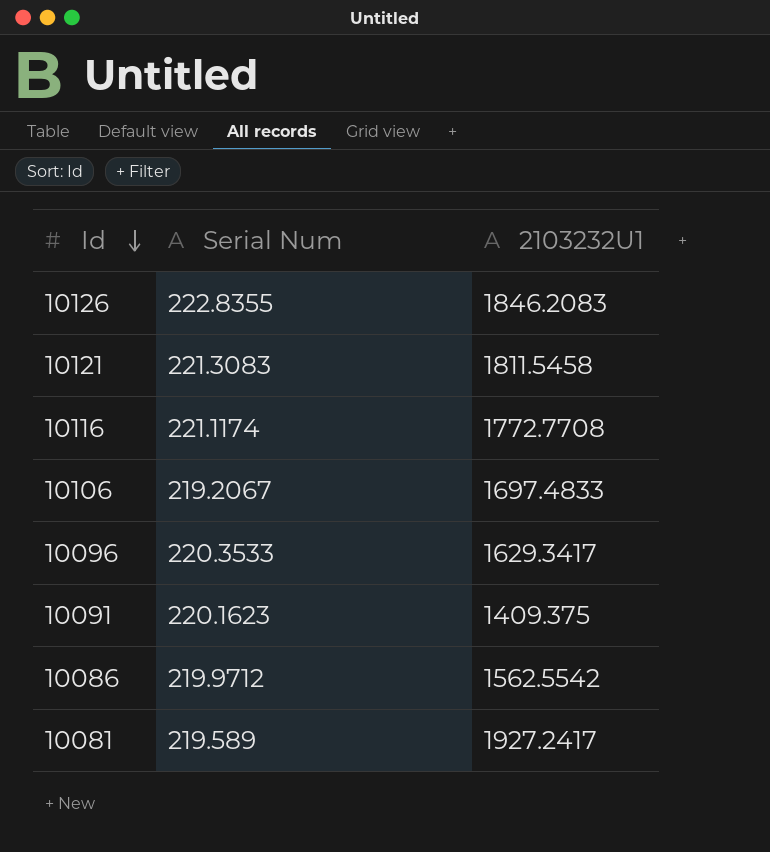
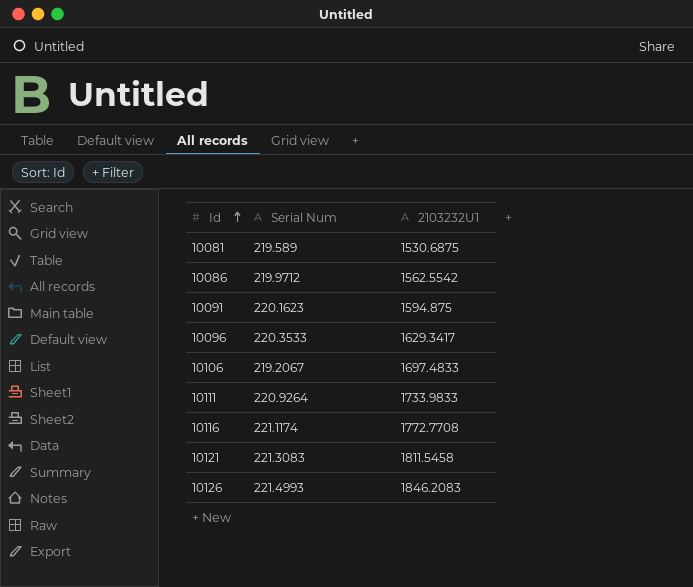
row order: Id descending -> Id ascending
10081 | 2103232U1: 1927.2417 -> 1530.6875
10091 | 2103232U1: 1409.375 -> 1594.875
row 10111: none -> 220.9264 | 1733.9833
10126 | Serial Num: 222.8355 -> 221.4993

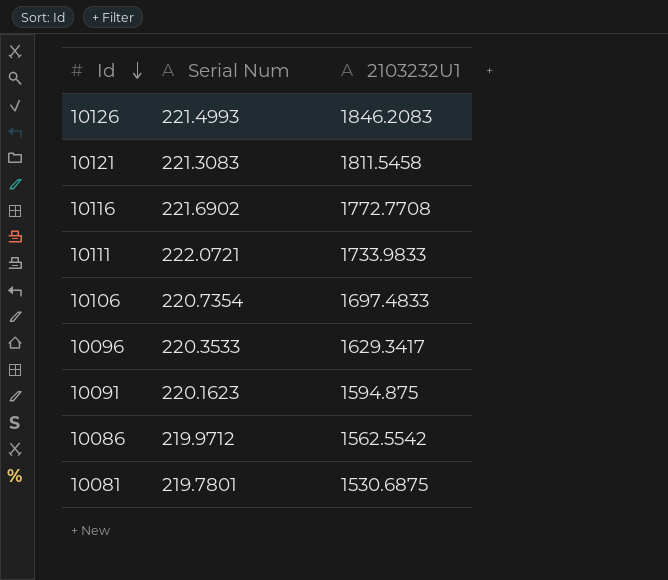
row order: Id ascending -> Id descending
10116 | Serial Num: 221.1174 -> 221.6902
10111 | Serial Num: 220.9264 -> 222.0721
10106 | Serial Num: 219.2067 -> 220.7354
10081 | Serial Num: 219.589 -> 219.7801

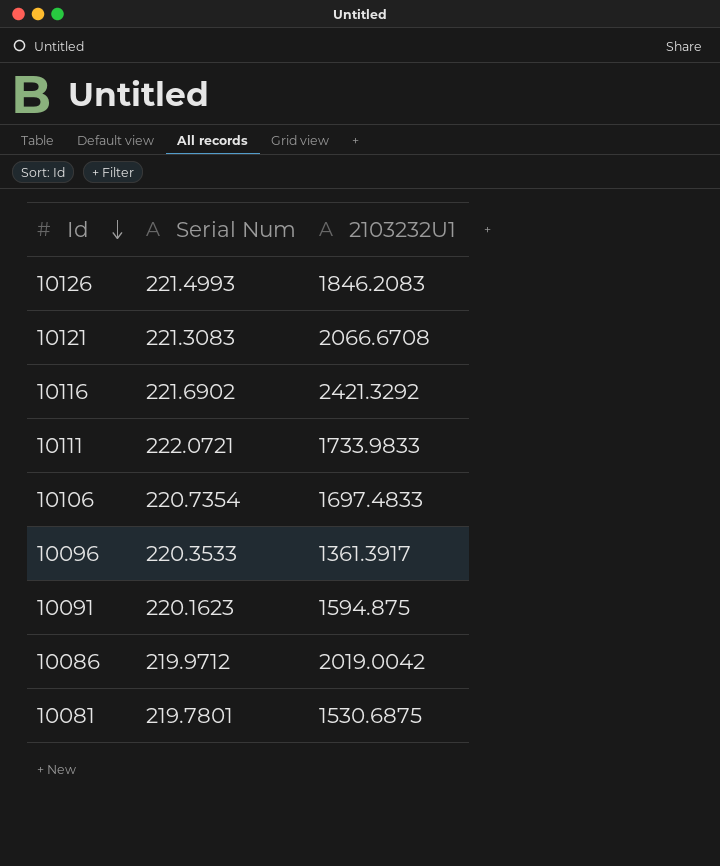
10121 | 2103232U1: 1811.5458 -> 2066.6708
10116 | 2103232U1: 1772.7708 -> 2421.3292
10096 | 2103232U1: 1629.3417 -> 1361.3917
10086 | 2103232U1: 1562.5542 -> 2019.0042

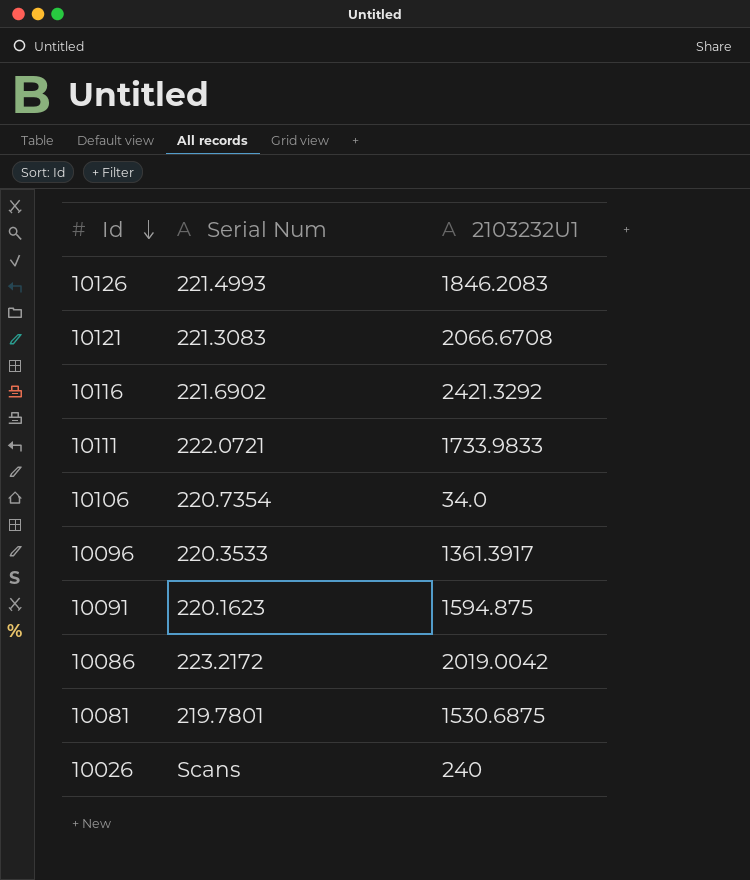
10106 | 2103232U1: 1697.4833 -> 34.0
10086 | Serial Num: 219.9712 -> 223.2172
row 10026: none -> Scans | 240

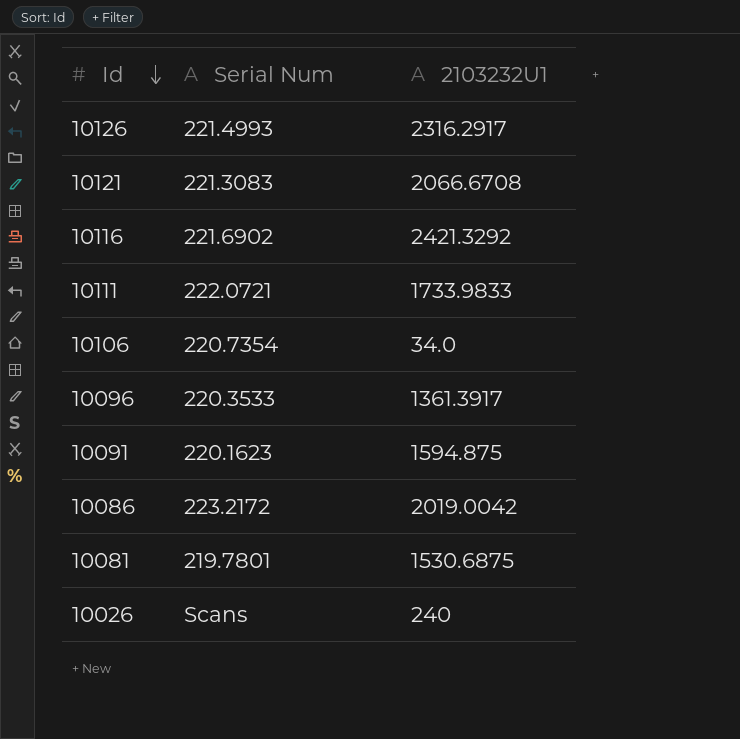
10126 | 2103232U1: 1846.2083 -> 2316.2917

